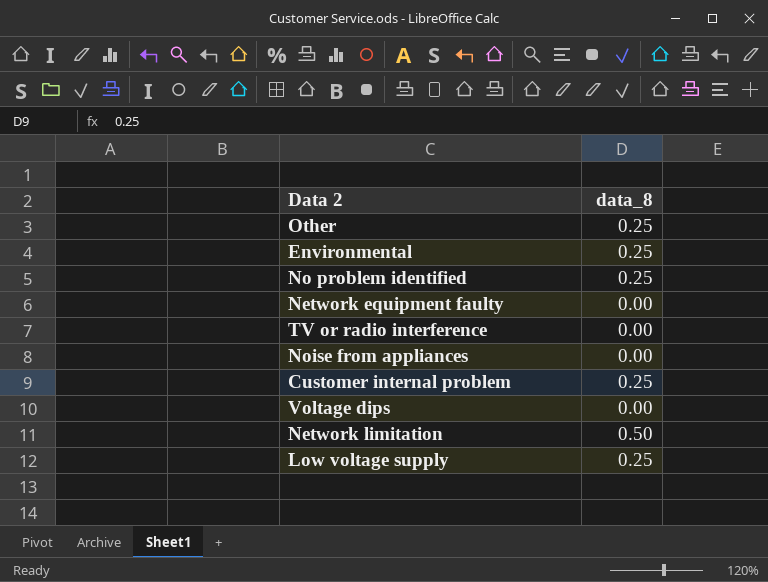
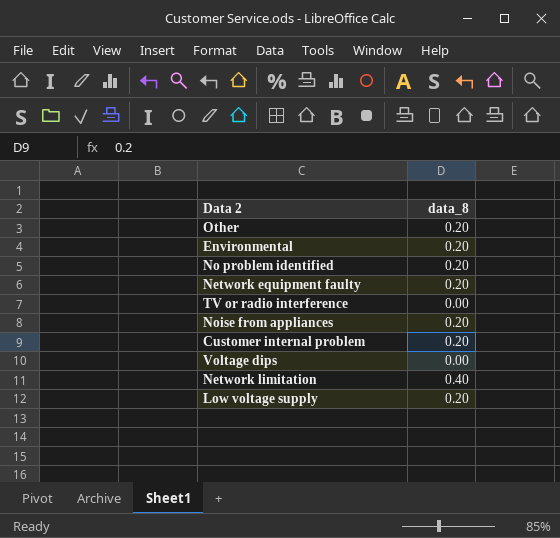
Other | data_8: 0.25 -> 0.20
Environmental | data_8: 0.25 -> 0.20
No problem identified | data_8: 0.25 -> 0.20
Network equipment faulty | data_8: 0.00 -> 0.20
Noise from appliances | data_8: 0.00 -> 0.20
Customer internal problem | data_8: 0.25 -> 0.20
Network limitation | data_8: 0.50 -> 0.40
Low voltage supply | data_8: 0.25 -> 0.20

